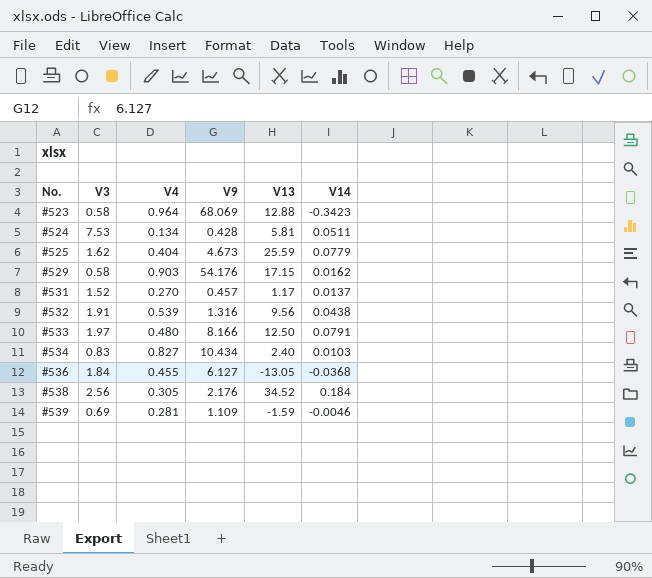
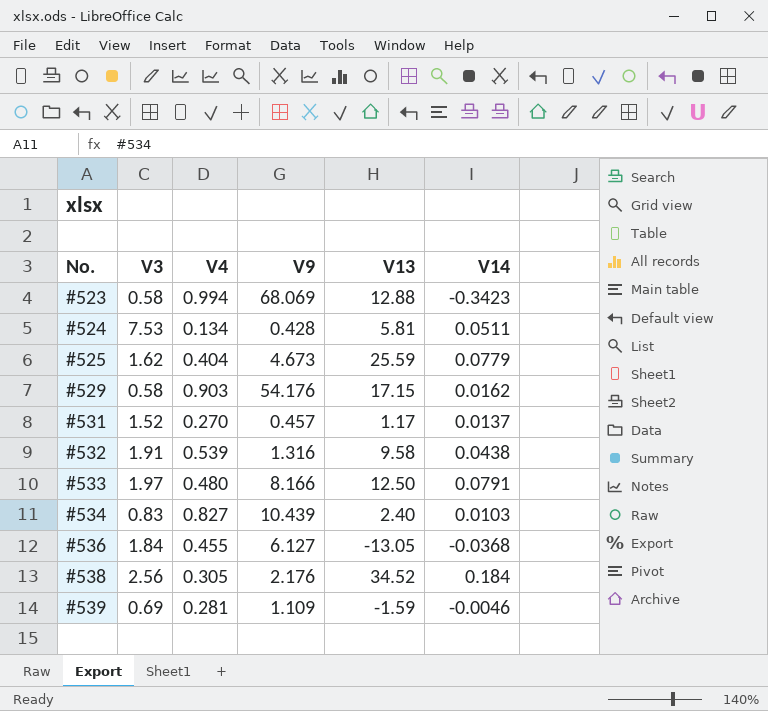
#523 | V4: 0.964 -> 0.994
#532 | V13: 9.56 -> 9.58
#534 | V9: 10.434 -> 10.439

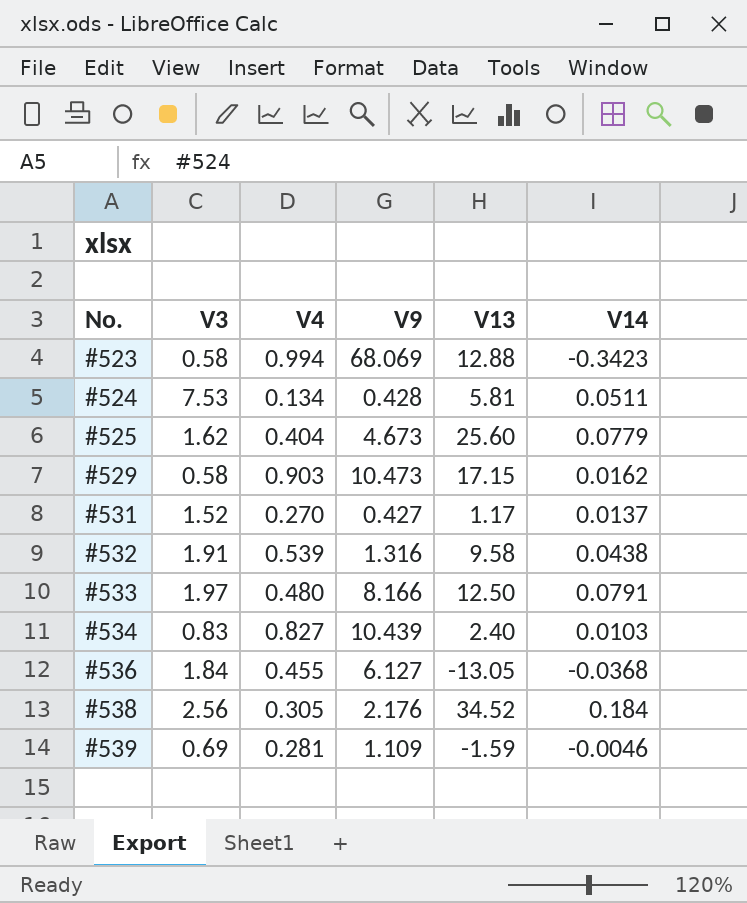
#525 | V13: 25.59 -> 25.60
#529 | V9: 54.176 -> 10.473
#531 | V9: 0.457 -> 0.427

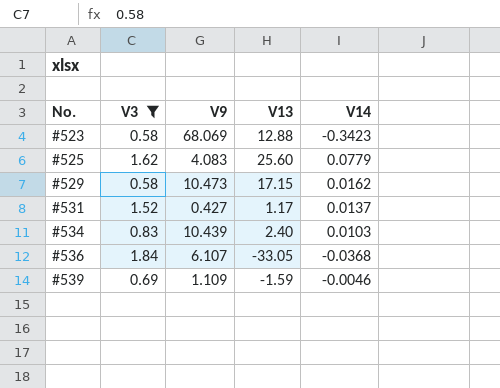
filter: none -> V3 <= 1.84
column V4 | position: 3 -> none
#525 | V9: 4.673 -> 4.083
#536 | V9: 6.127 -> 6.107
#536 | V13: -13.05 -> -33.05

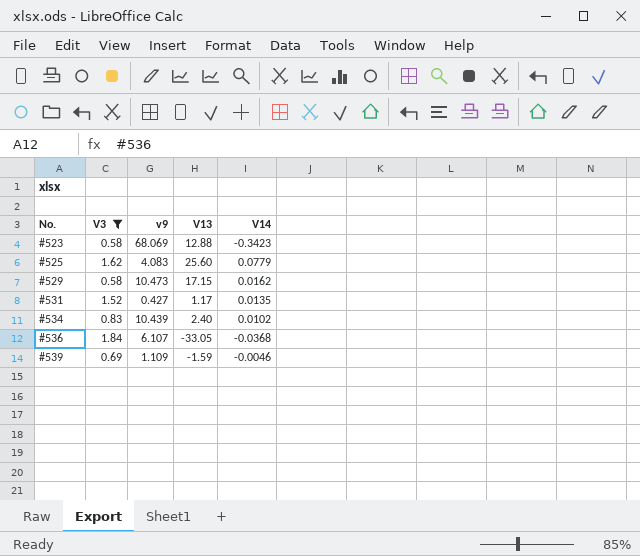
column name: V9 -> v9
#531 | V14: 0.0137 -> 0.0135
#534 | V14: 0.0103 -> 0.0102

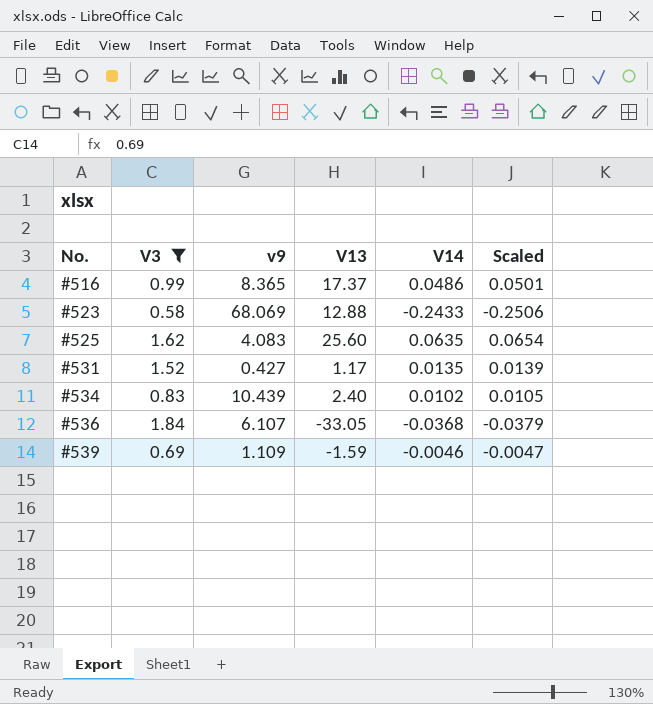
column Scaled | formula: none -> [V14] * 1.03
row #529: 0.58 | 10.473 | 17.15 | 0.0162 -> none
row #516: none -> 0.99 | 8.365 | 17.37 | 0.0486 | 0.0501
#523 | V14: -0.3423 -> -0.2433
#525 | V14: 0.0779 -> 0.0635

